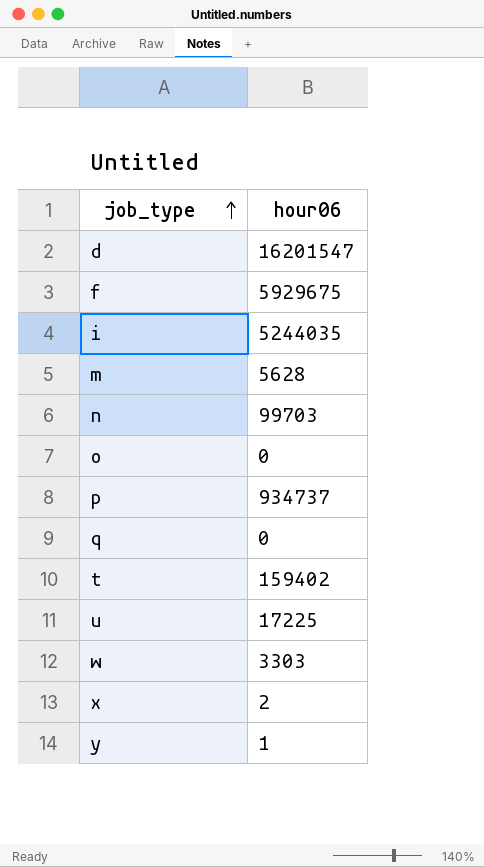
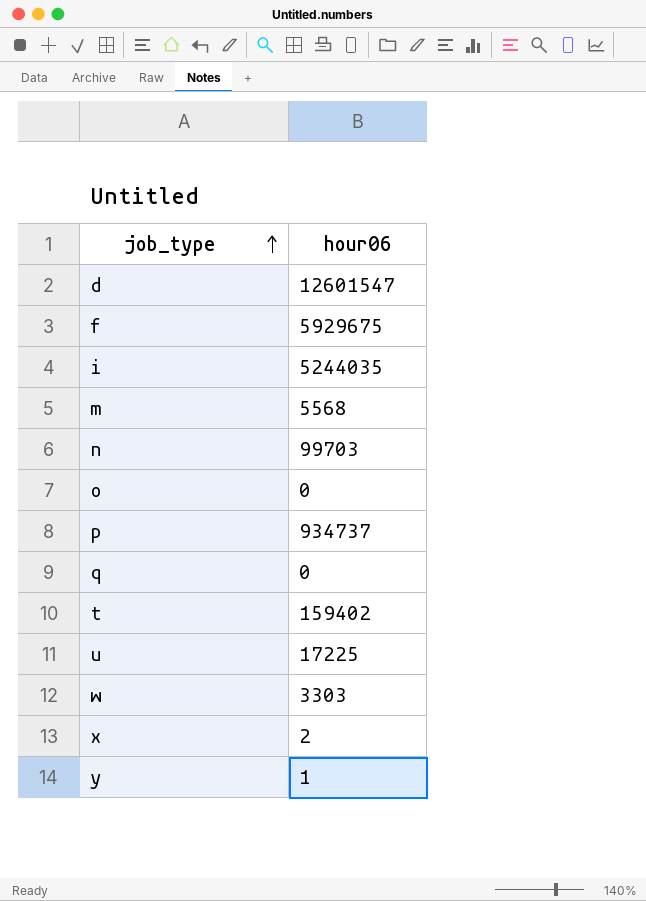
d | hour06: 16201547 -> 12601547
m | hour06: 5628 -> 5568

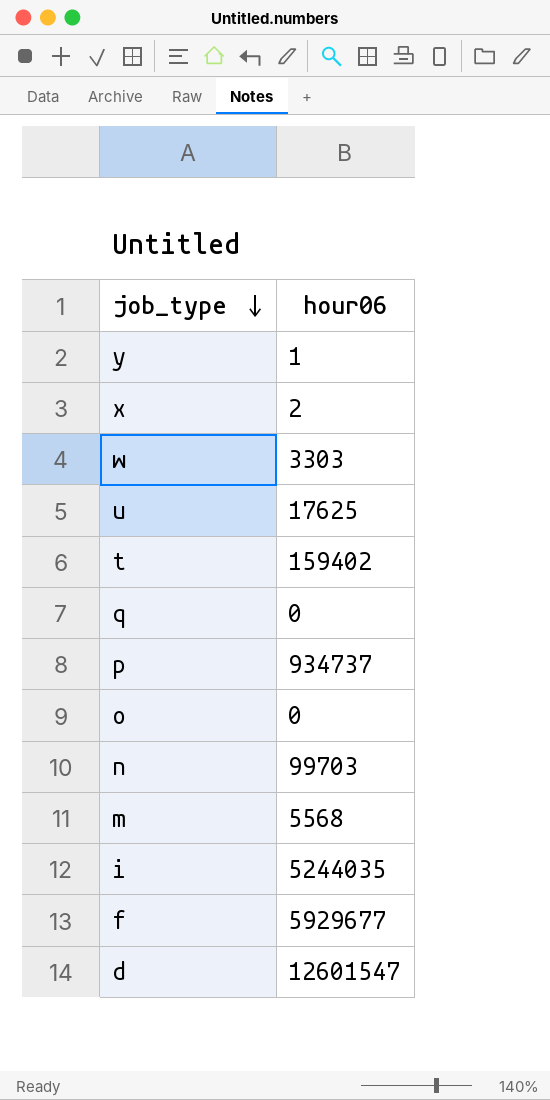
row order: job_type ascending -> job_type descending
u | hour06: 17225 -> 17625
f | hour06: 5929675 -> 5929677

